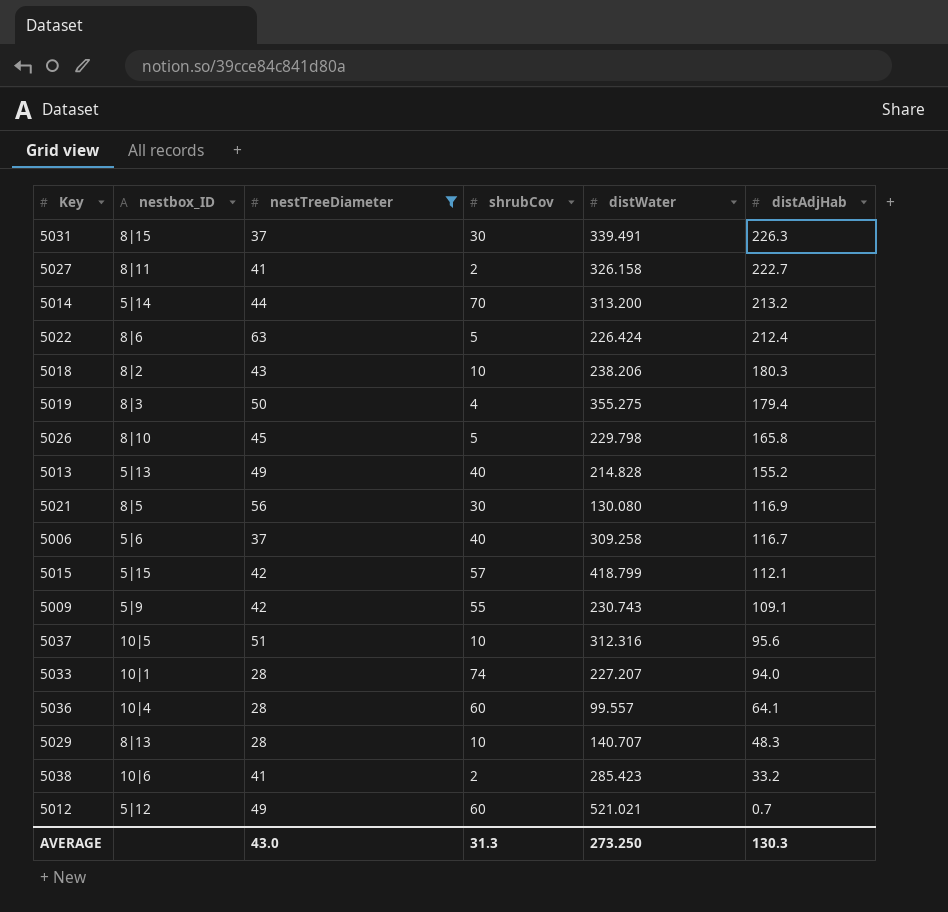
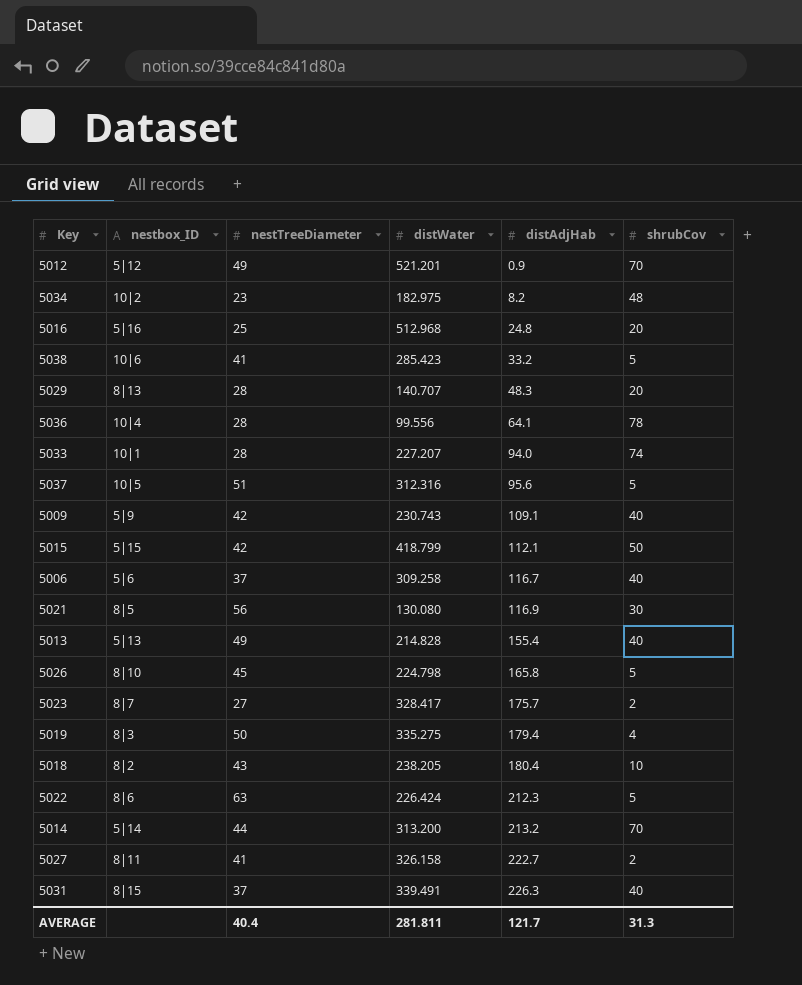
filter: nestTreeDiameter >= 28 -> none
row order: distAdjHab descending -> distAdjHab ascending
column shrubCov | position: 4 -> 6
5012 | distWater: 521.021 -> 521.201
5012 | distAdjHab: 0.7 -> 0.9
5012 | shrubCov: 60 -> 70
5038 | shrubCov: 2 -> 5
5029 | shrubCov: 10 -> 20
5036 | distWater: 99.557 -> 99.556
5036 | shrubCov: 60 -> 78
5037 | shrubCov: 10 -> 5
5009 | shrubCov: 55 -> 40
5015 | shrubCov: 57 -> 50
5013 | distAdjHab: 155.2 -> 155.4
5026 | distWater: 229.798 -> 224.798
5019 | distWater: 355.275 -> 335.275
5018 | distWater: 238.206 -> 238.205
5018 | distAdjHab: 180.3 -> 180.4
5022 | distAdjHab: 212.4 -> 212.3
5031 | shrubCov: 30 -> 40
AVERAGE | nestTreeDiameter: 43.0 -> 40.4
AVERAGE | distWater: 273.250 -> 281.811
AVERAGE | distAdjHab: 130.3 -> 121.7

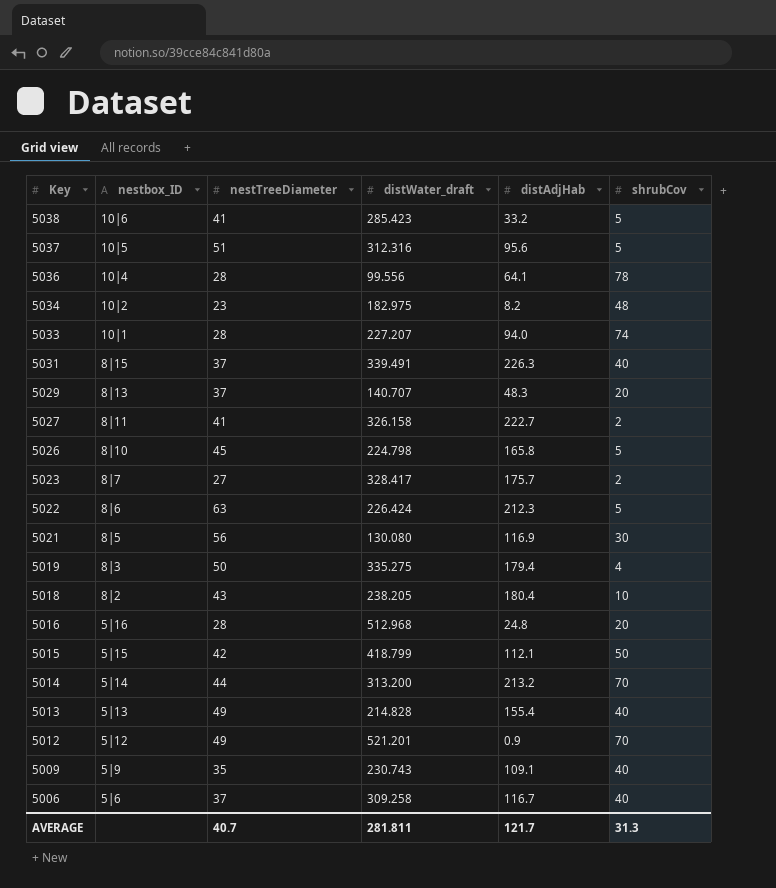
row order: distAdjHab ascending -> Key descending
column name: distWater -> distWater_draft
5029 | nestTreeDiameter: 28 -> 37
5016 | nestTreeDiameter: 25 -> 28
5009 | nestTreeDiameter: 42 -> 35
AVERAGE | nestTreeDiameter: 40.4 -> 40.7

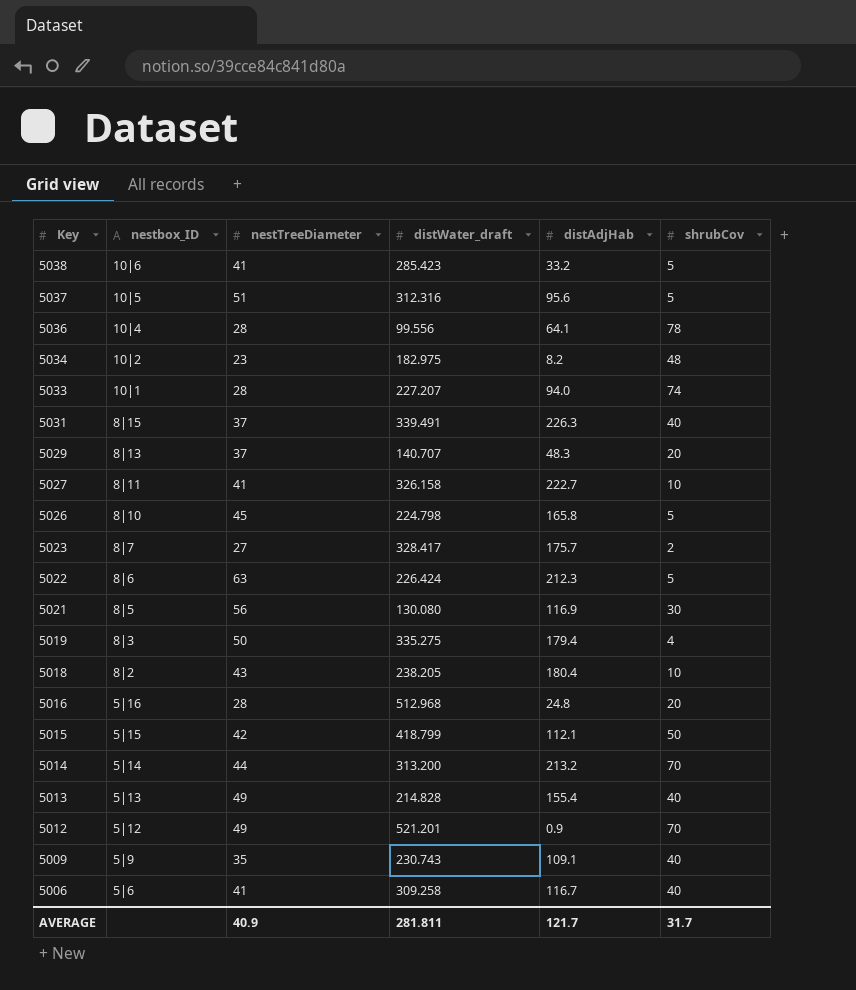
5027 | shrubCov: 2 -> 10
5006 | nestTreeDiameter: 37 -> 41
AVERAGE | nestTreeDiameter: 40.7 -> 40.9
AVERAGE | shrubCov: 31.3 -> 31.7

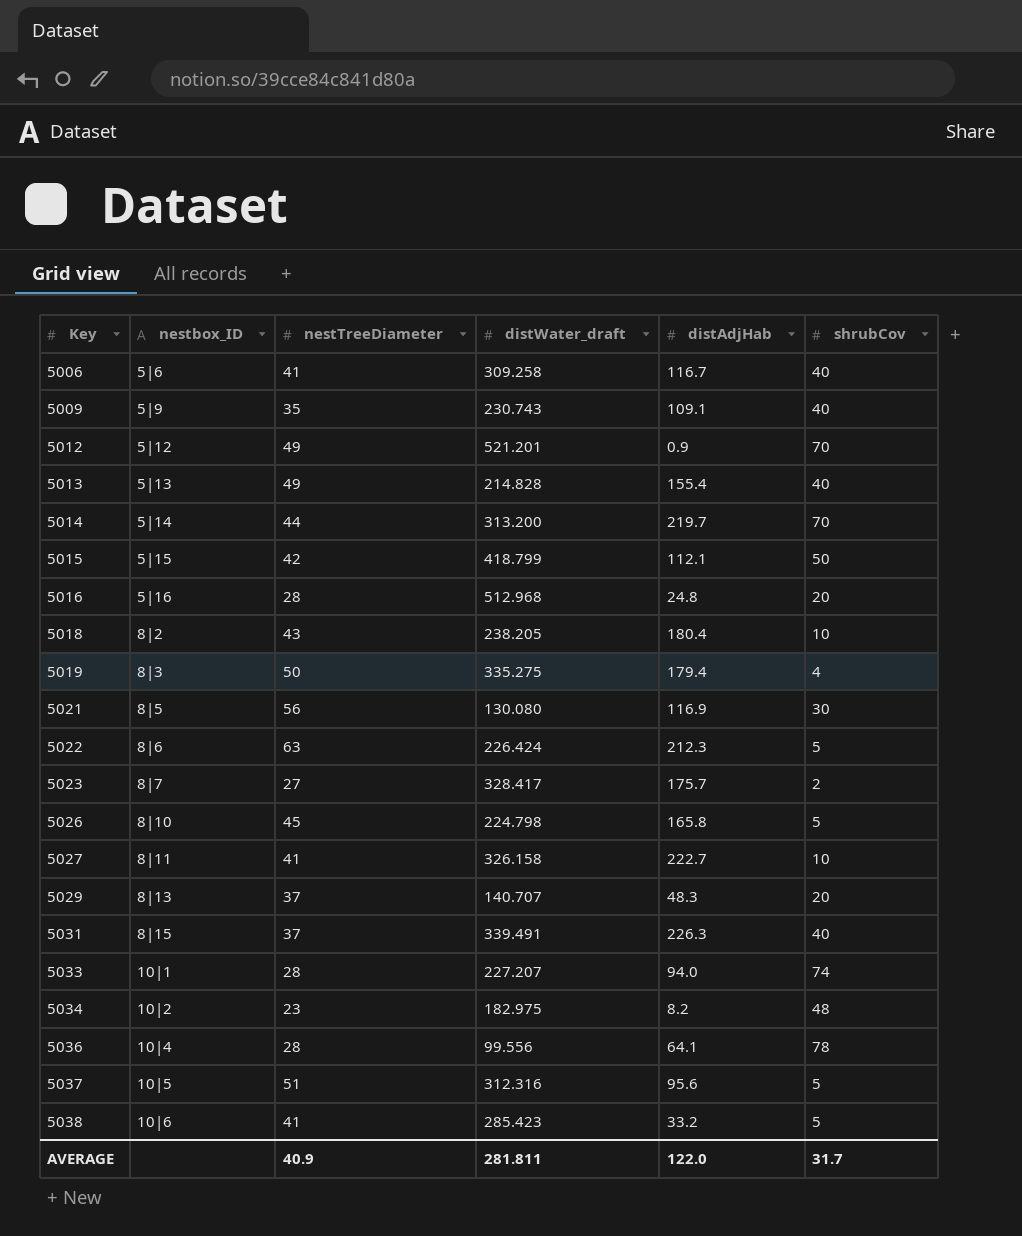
row order: Key descending -> Key ascending
5014 | distAdjHab: 213.2 -> 219.7
AVERAGE | distAdjHab: 121.7 -> 122.0

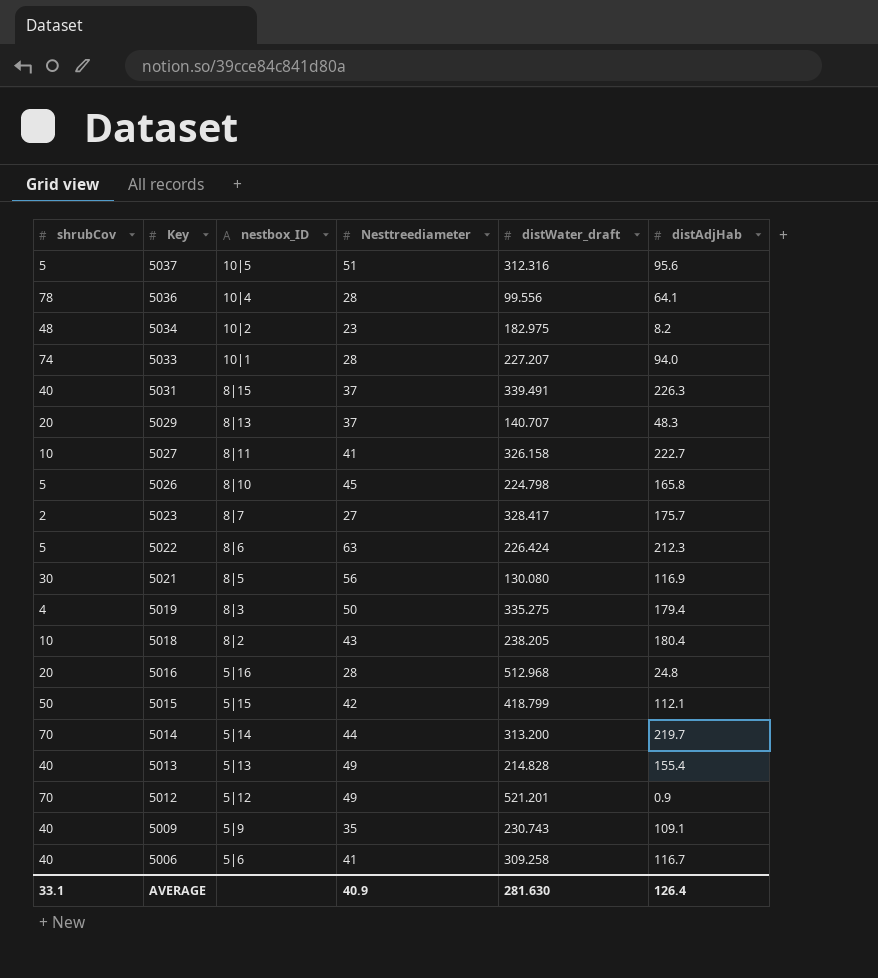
row order: Key ascending -> Key descending
column shrubCov | position: 6 -> 1
column name: nestTreeDiameter -> Nesttreediameter
row 5038: 10|6 | 41 | 285.423 | 33.2 | 5 -> none
AVERAGE | shrubCov: 31.7 -> 33.1
AVERAGE | distWater_draft: 281.811 -> 281.630
AVERAGE | distAdjHab: 122.0 -> 126.4

